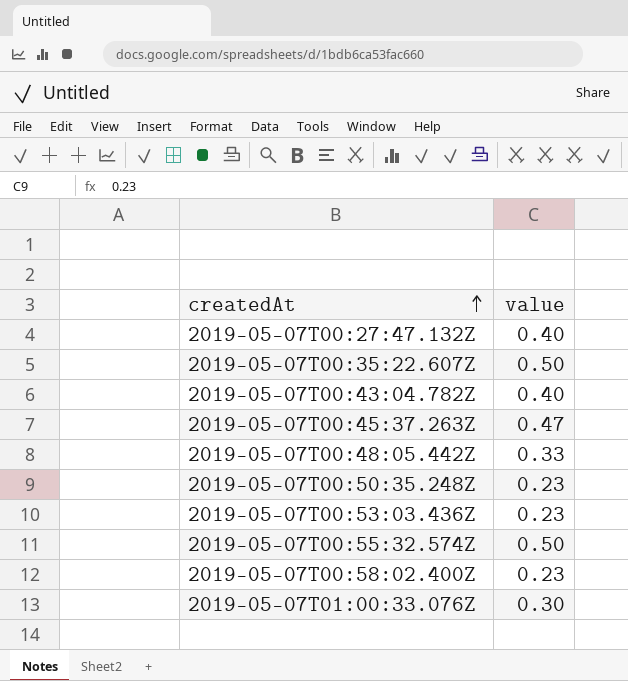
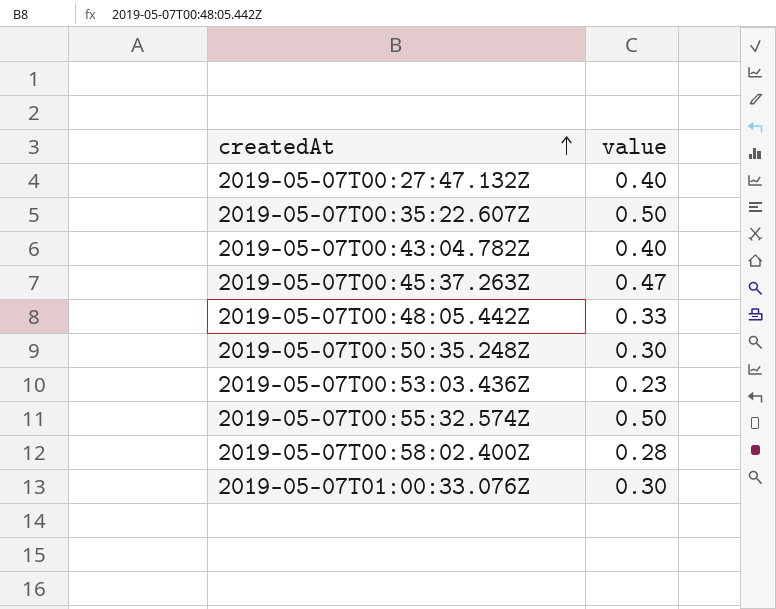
2019-05-07T00:50:35.248Z | value: 0.23 -> 0.30
2019-05-07T00:58:02.400Z | value: 0.23 -> 0.28

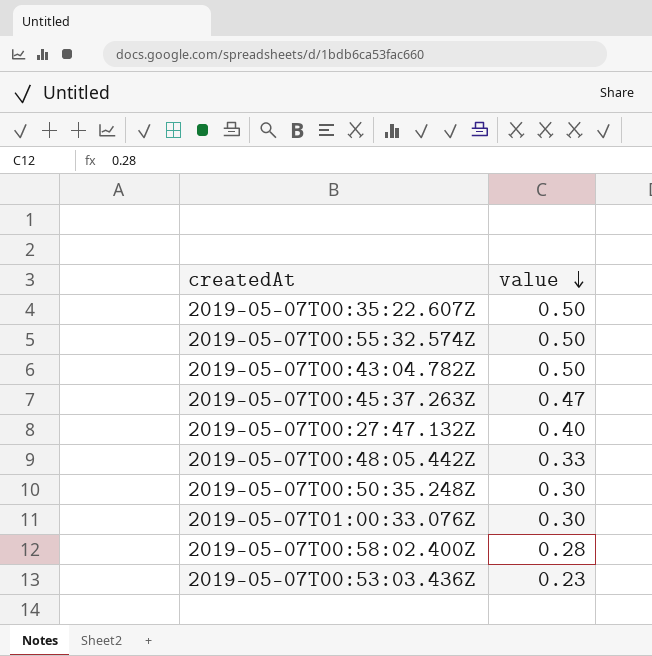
row order: createdAt ascending -> value descending
2019-05-07T00:43:04.782Z | value: 0.40 -> 0.50

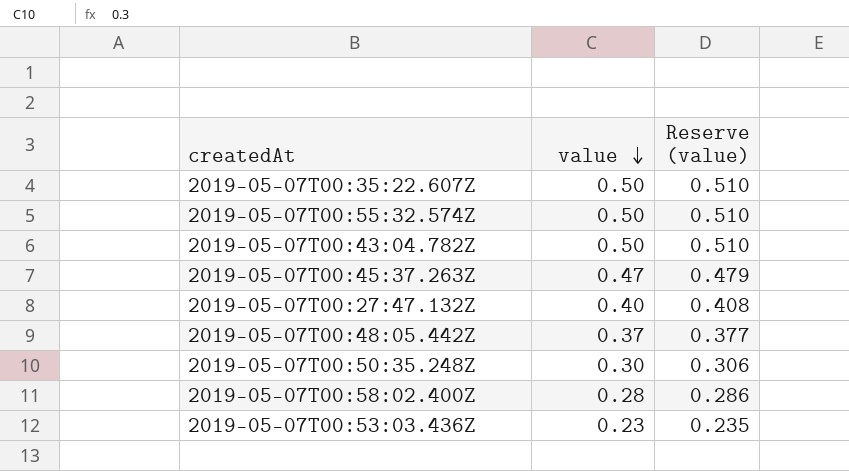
column Reserve (value) | formula: none -> [value] * 1.02
row 2019-05-07T01:00:33.076Z: 0.30 -> none
2019-05-07T00:48:05.442Z | value: 0.33 -> 0.37

